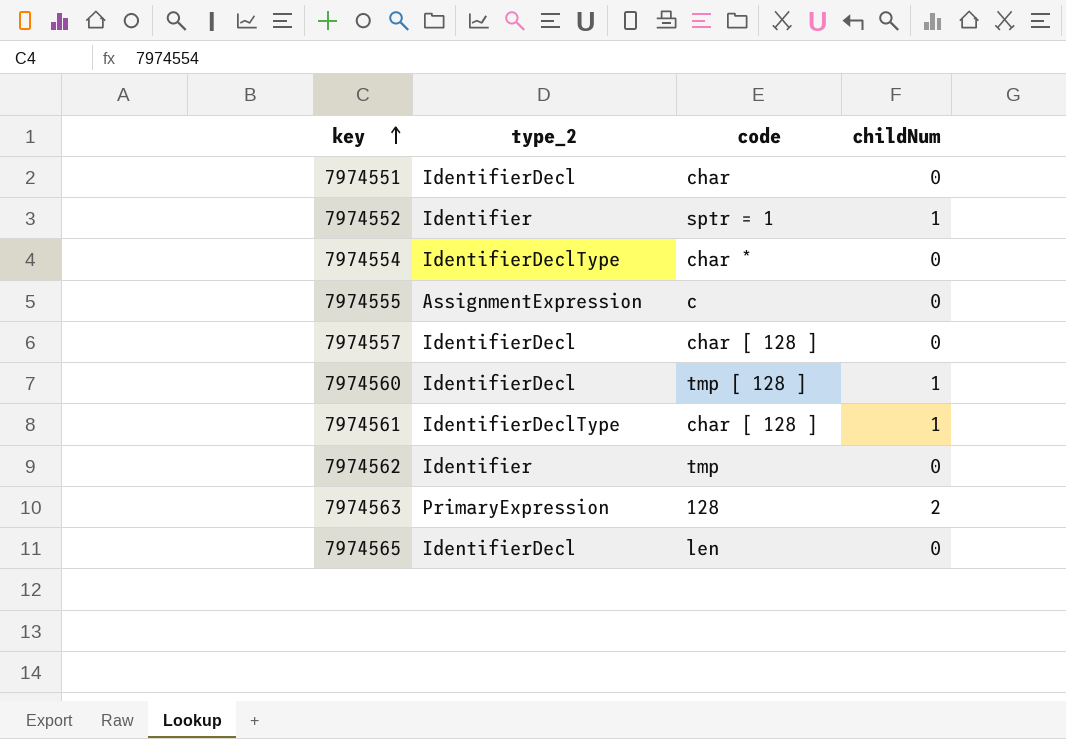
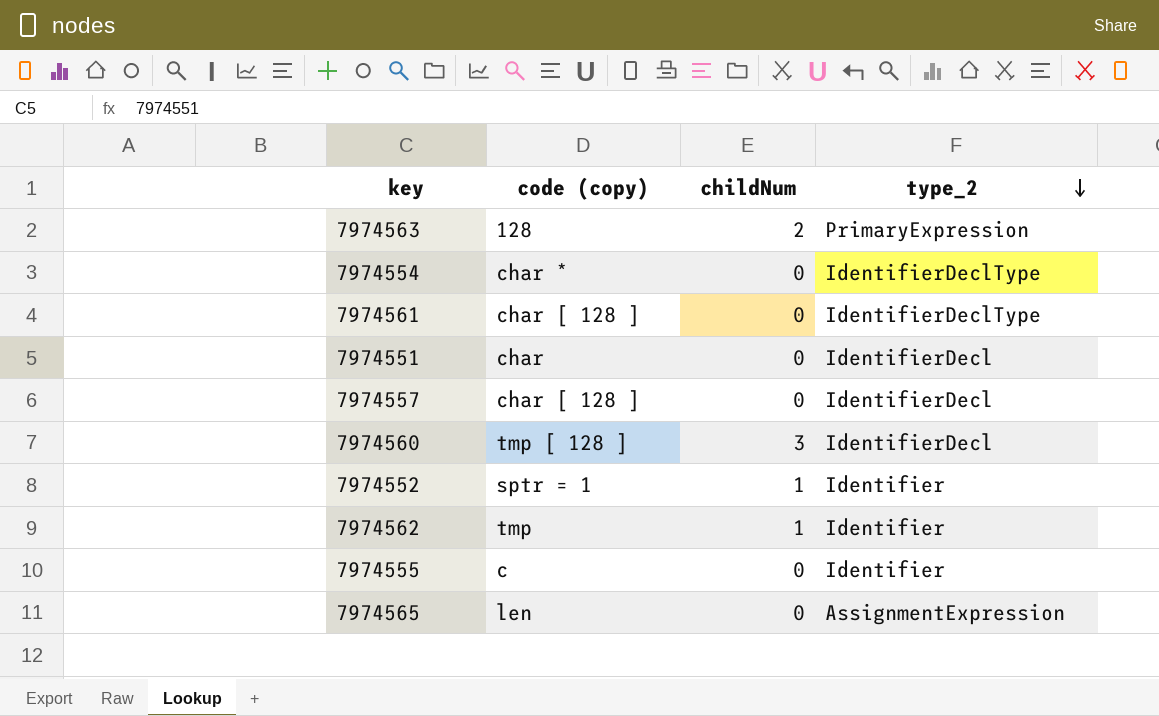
row order: key ascending -> type_2 descending
column name: code -> code (copy)
column type_2 | position: 2 -> 4
7974561 | childNum: 1 -> 0
7974560 | childNum: 1 -> 3
7974562 | childNum: 0 -> 1
7974555 | type_2: AssignmentExpression -> Identifier
7974565 | type_2: IdentifierDecl -> AssignmentExpression

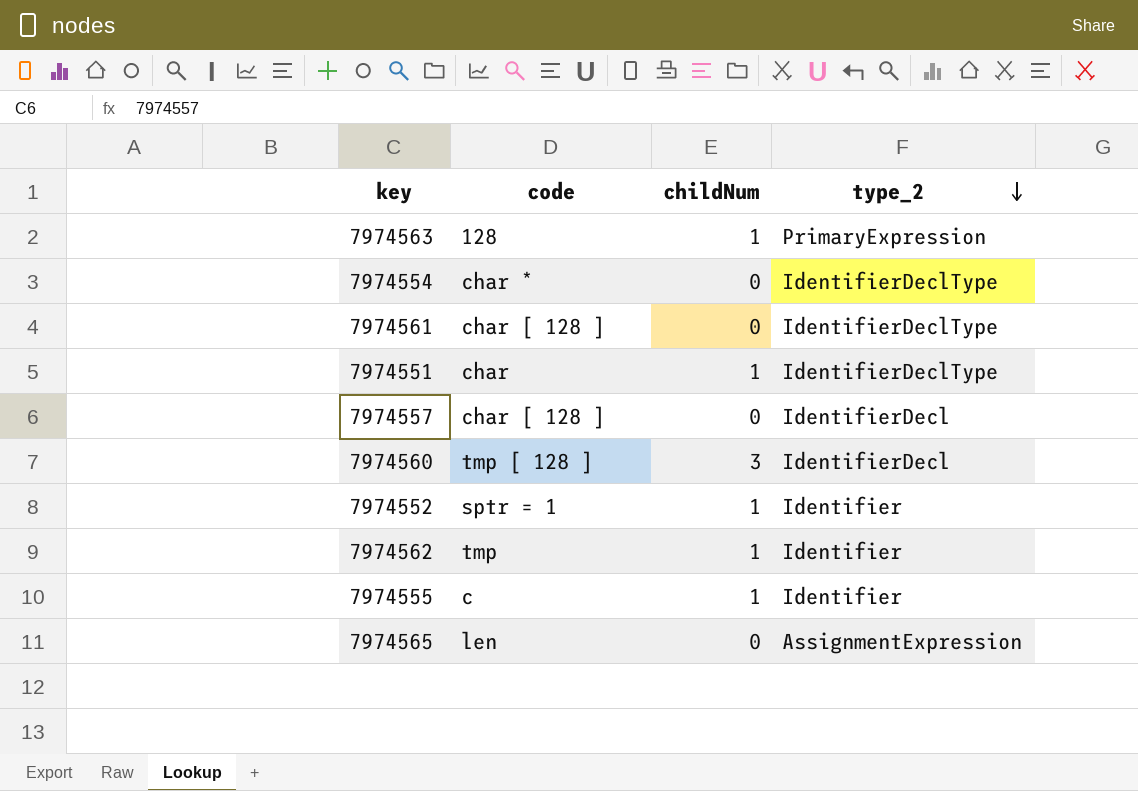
column name: code (copy) -> code
7974563 | childNum: 2 -> 1
7974551 | childNum: 0 -> 1
7974551 | type_2: IdentifierDecl -> IdentifierDeclType
7974555 | childNum: 0 -> 1

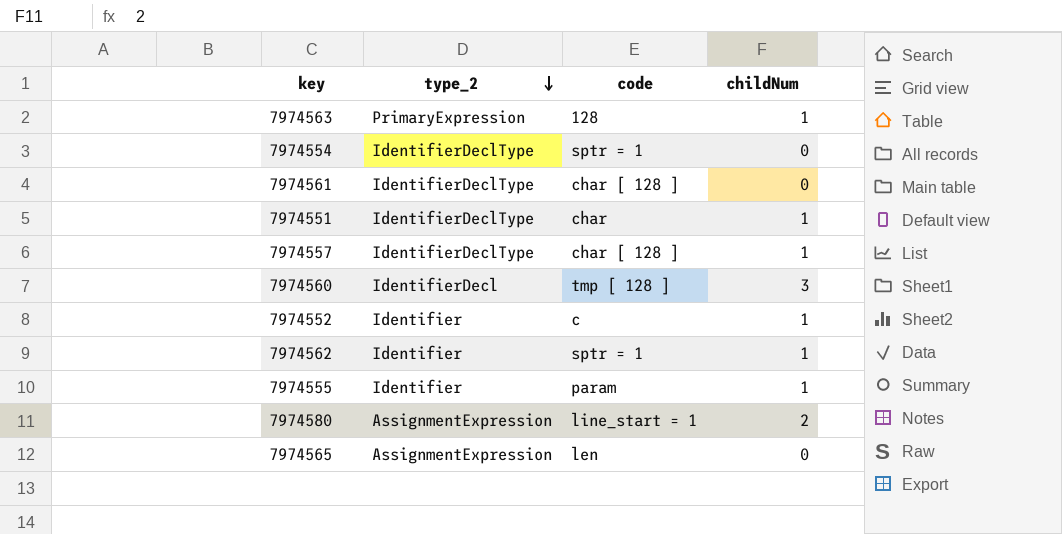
column type_2 | position: 4 -> 2
7974554 | code: char * -> sptr = 1
7974557 | type_2: IdentifierDecl -> IdentifierDeclType
7974557 | childNum: 0 -> 1
7974552 | code: sptr = 1 -> c
7974562 | code: tmp -> sptr = 1
7974555 | code: c -> param
row 7974580: none -> AssignmentExpression | line_start = 1 | 2

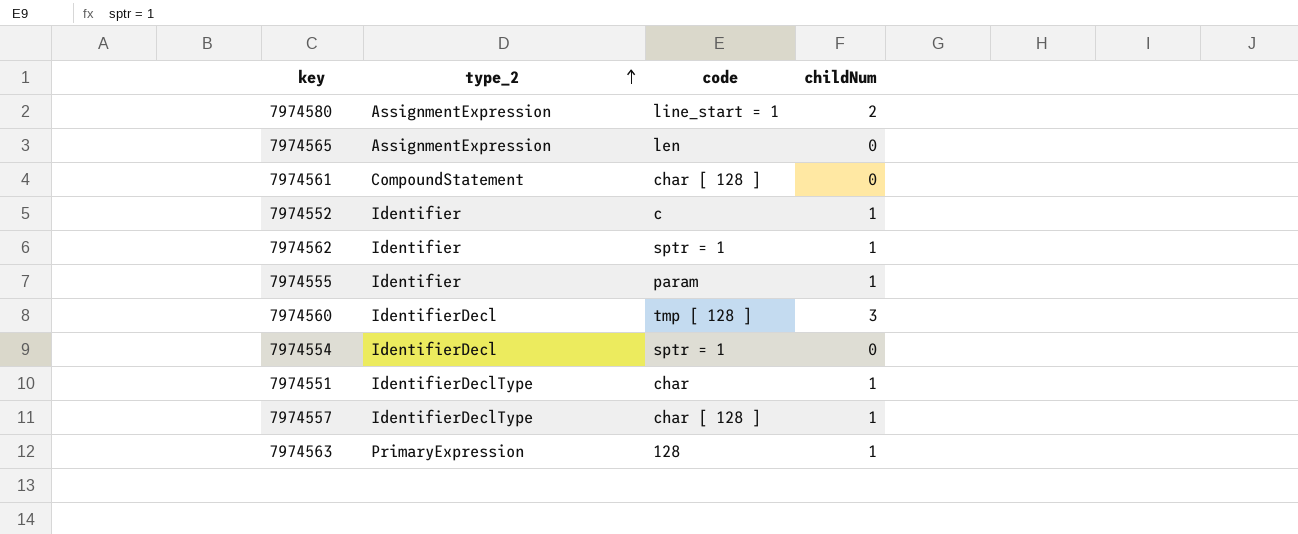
row order: type_2 descending -> type_2 ascending
7974561 | type_2: IdentifierDeclType -> CompoundStatement
7974554 | type_2: IdentifierDeclType -> IdentifierDecl

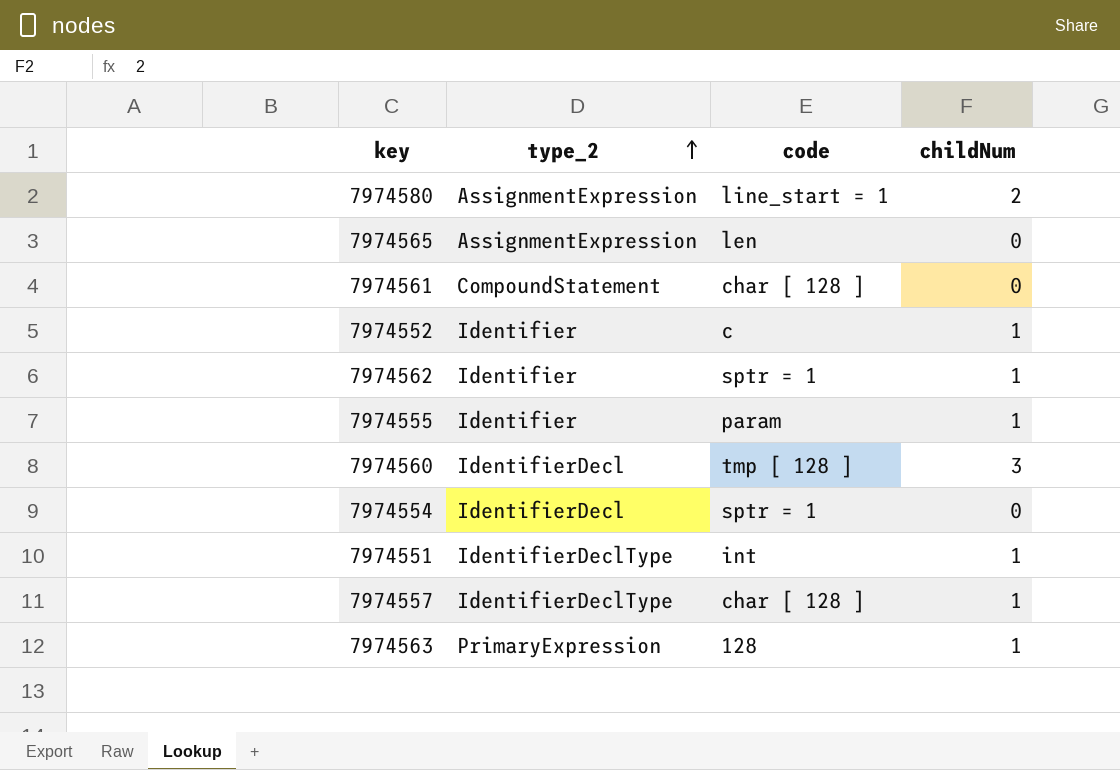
7974551 | code: char -> int

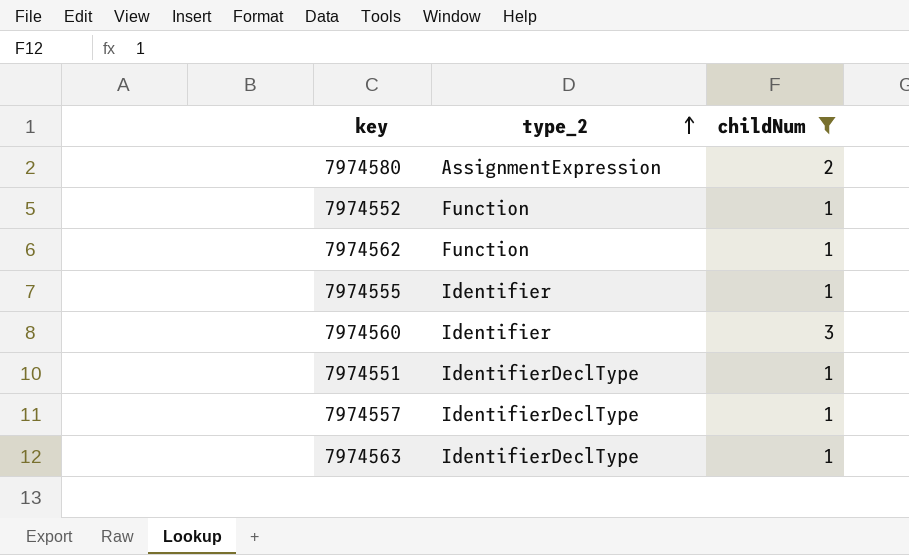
filter: none -> childNum != 0
column code | position: 3 -> none
7974552 | type_2: Identifier -> Function
7974562 | type_2: Identifier -> Function
7974560 | type_2: IdentifierDecl -> Identifier
7974563 | type_2: PrimaryExpression -> IdentifierDeclType

